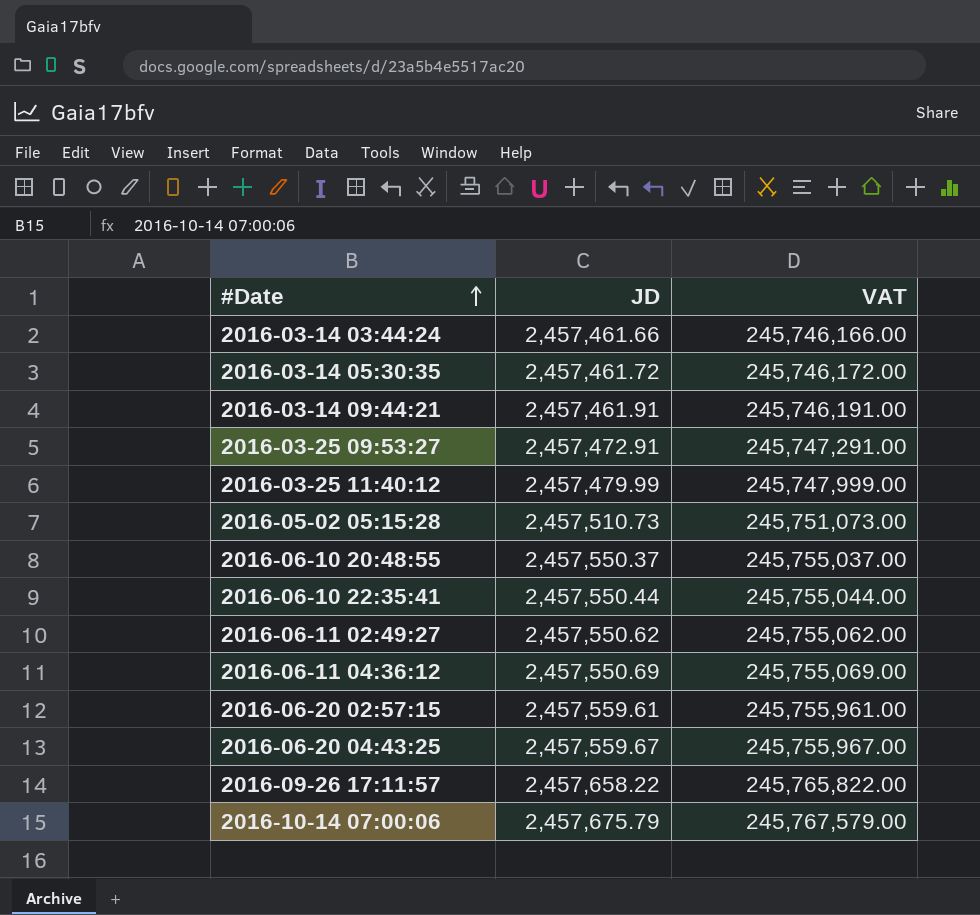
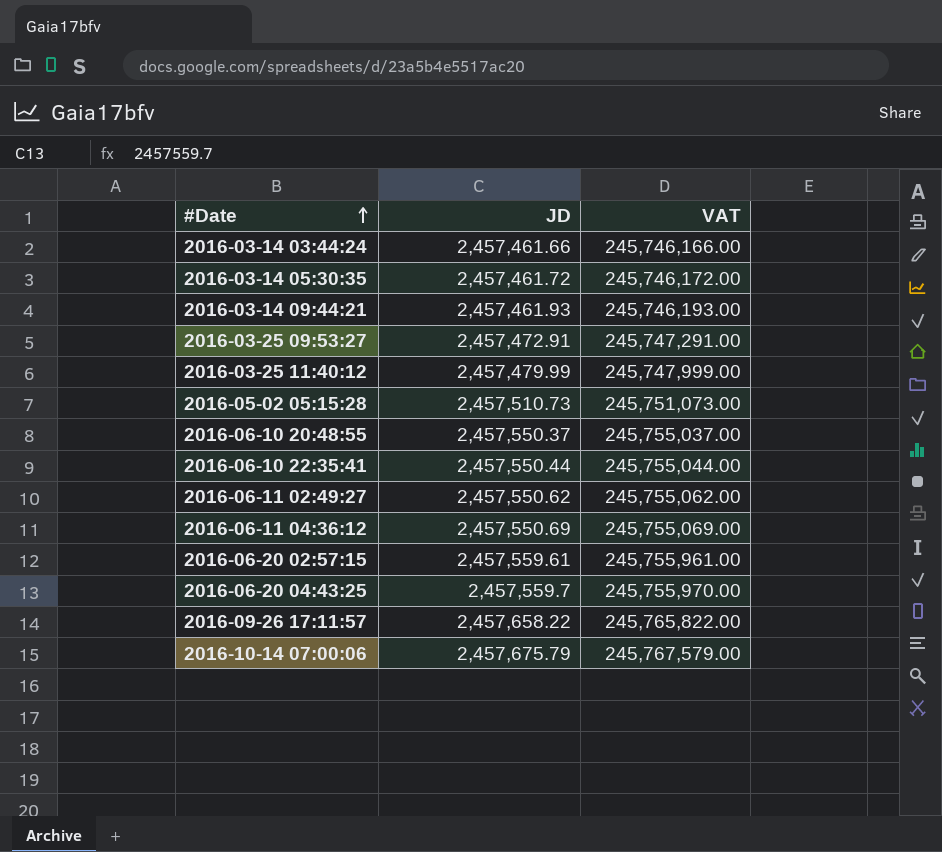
2016-03-14 09:44:21 | JD: 2,457,461.91 -> 2,457,461.93
2016-03-14 09:44:21 | VAT: 245,746,191.00 -> 245,746,193.00
2016-06-20 04:43:25 | JD: 2,457,559.67 -> 2,457,559.7
2016-06-20 04:43:25 | VAT: 245,755,967.00 -> 245,755,970.00

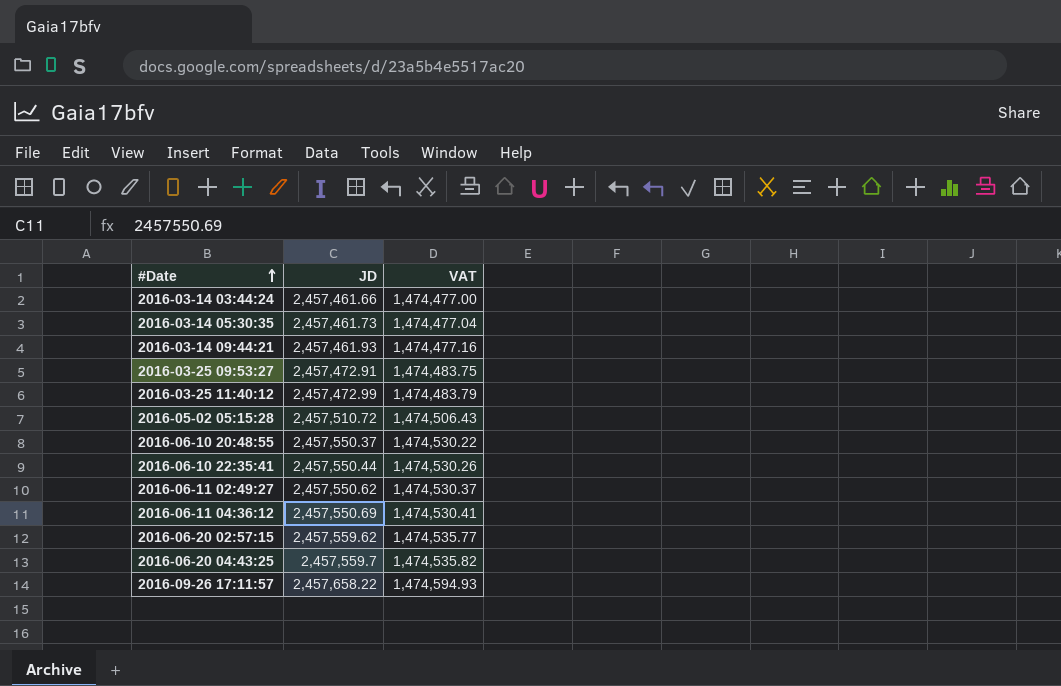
column VAT | formula: [JD] * 100 -> [JD] * 0.6
row 2016-10-14 07:00:06: 2,457,675.79 | 245,767,579.00 -> none
2016-03-14 05:30:35 | JD: 2,457,461.72 -> 2,457,461.73
2016-03-25 11:40:12 | JD: 2,457,479.99 -> 2,457,472.99
2016-05-02 05:15:28 | JD: 2,457,510.73 -> 2,457,510.72
2016-06-20 02:57:15 | JD: 2,457,559.61 -> 2,457,559.62

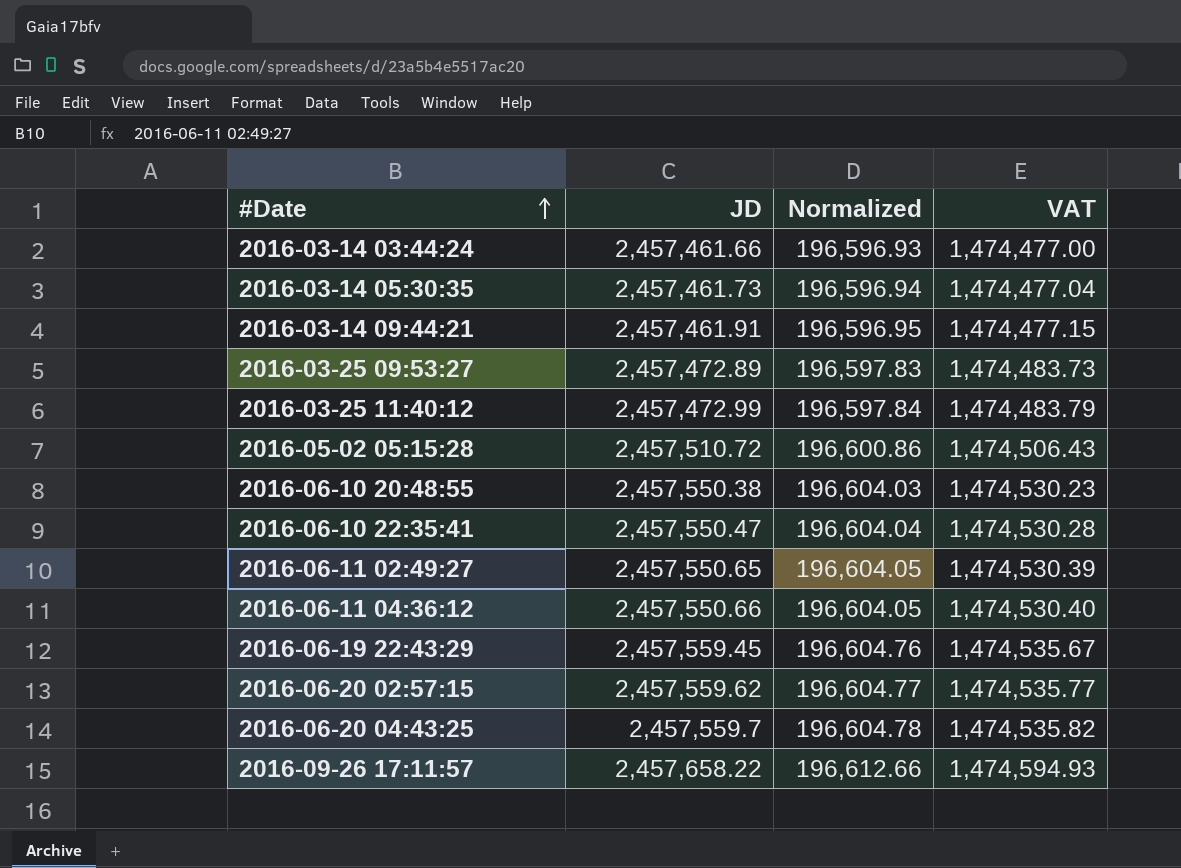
column Normalized | formula: none -> [JD] * 0.08
2016-03-14 09:44:21 | JD: 2,457,461.93 -> 2,457,461.91
2016-03-14 09:44:21 | VAT: 1,474,477.16 -> 1,474,477.15
2016-03-25 09:53:27 | JD: 2,457,472.91 -> 2,457,472.89
2016-03-25 09:53:27 | VAT: 1,474,483.75 -> 1,474,483.73
2016-06-10 20:48:55 | JD: 2,457,550.37 -> 2,457,550.38
2016-06-10 20:48:55 | VAT: 1,474,530.22 -> 1,474,530.23
2016-06-10 22:35:41 | JD: 2,457,550.44 -> 2,457,550.47
2016-06-10 22:35:41 | VAT: 1,474,530.26 -> 1,474,530.28
2016-06-11 02:49:27 | JD: 2,457,550.62 -> 2,457,550.65
2016-06-11 02:49:27 | VAT: 1,474,530.37 -> 1,474,530.39
2016-06-11 04:36:12 | JD: 2,457,550.69 -> 2,457,550.66
2016-06-11 04:36:12 | VAT: 1,474,530.41 -> 1,474,530.40
row 2016-06-19 22:43:29: none -> 2,457,559.45 | 196,604.76 | 1,474,535.67

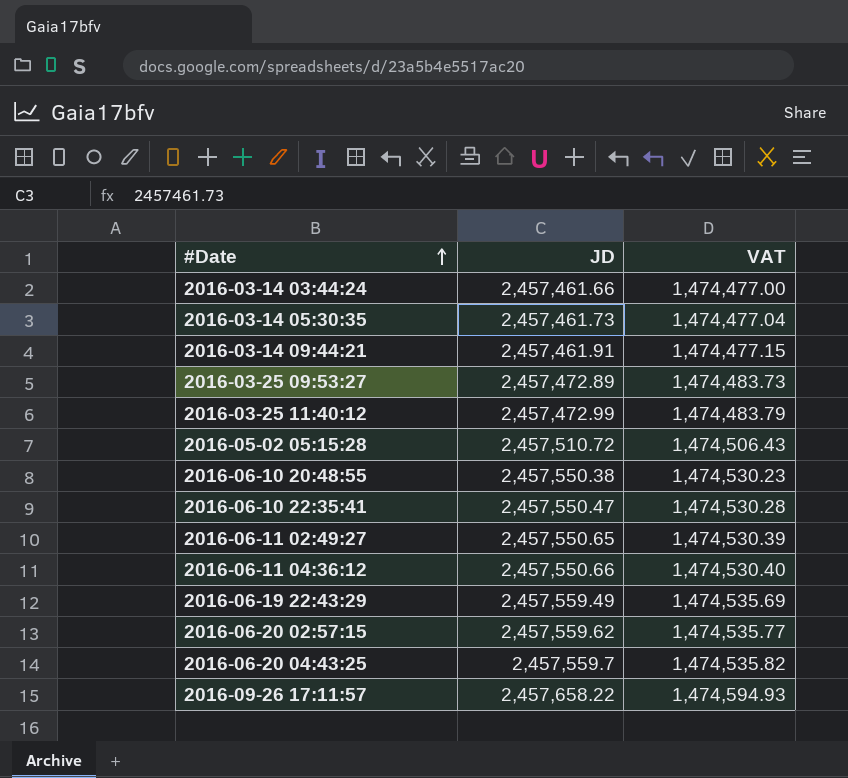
column Normalized | formula: [JD] * 0.08 -> none
2016-06-19 22:43:29 | JD: 2,457,559.45 -> 2,457,559.49
2016-06-19 22:43:29 | VAT: 1,474,535.67 -> 1,474,535.69

